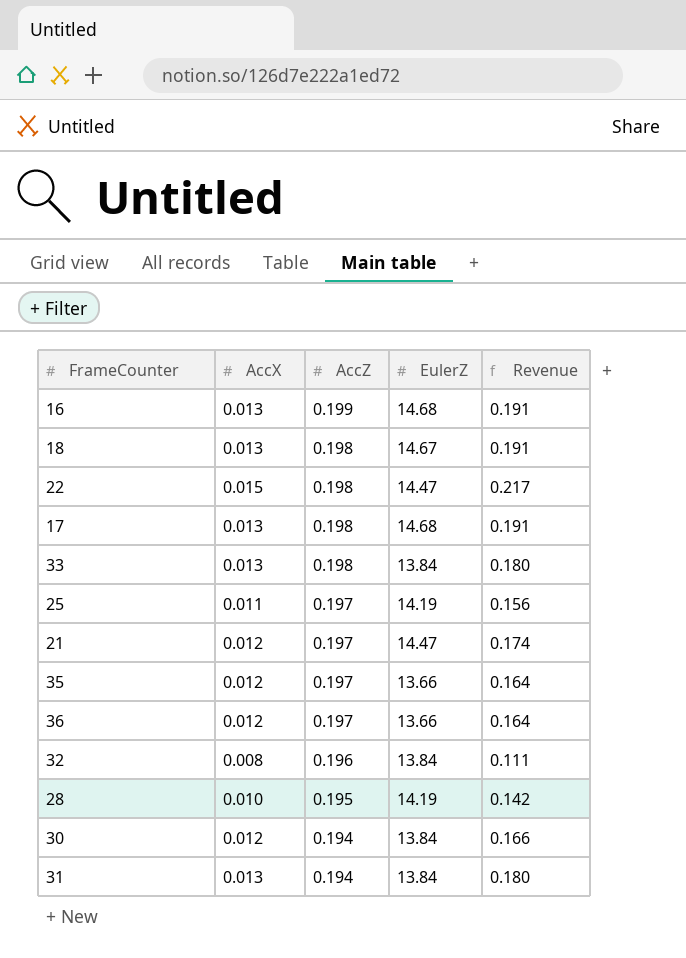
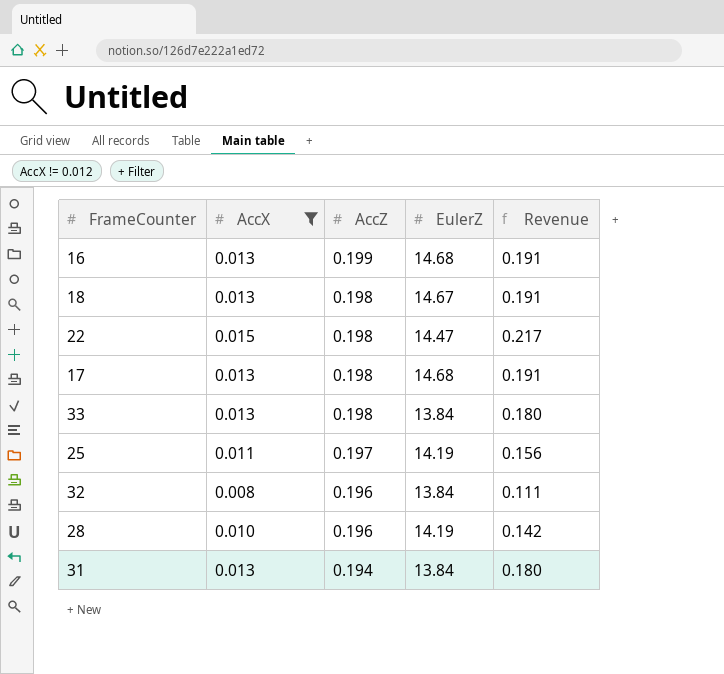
filter: none -> AccX != 0.012
28 | AccZ: 0.195 -> 0.196

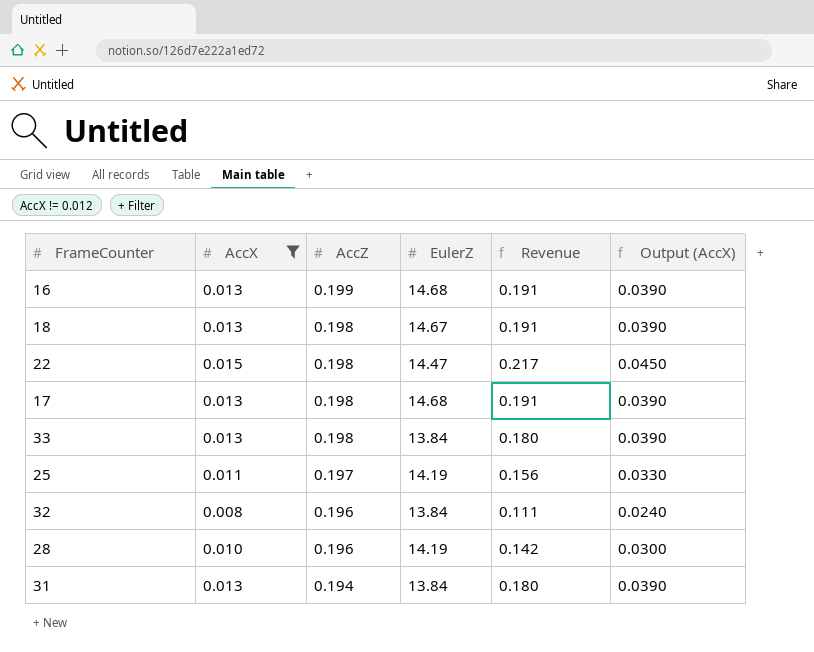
column Output (AccX) | formula: none -> [AccX] * 3

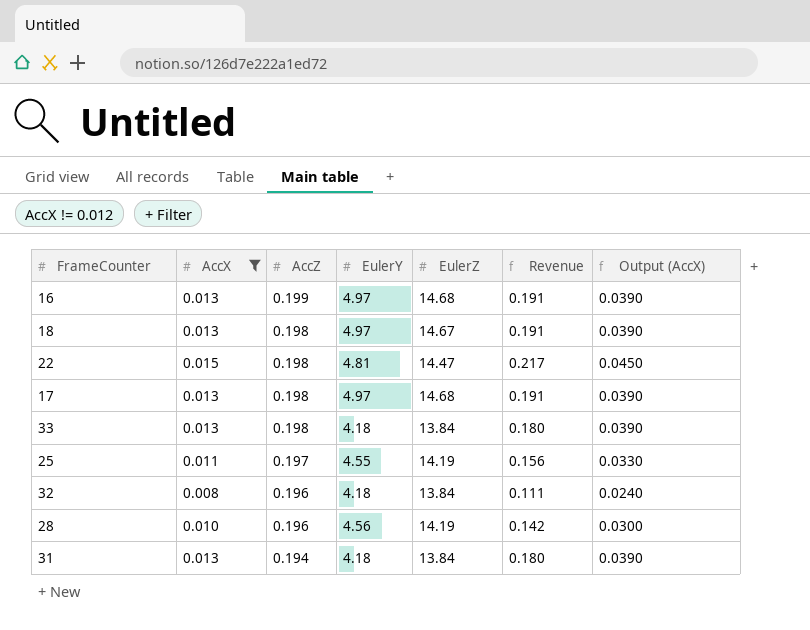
column EulerY | position: none -> 4

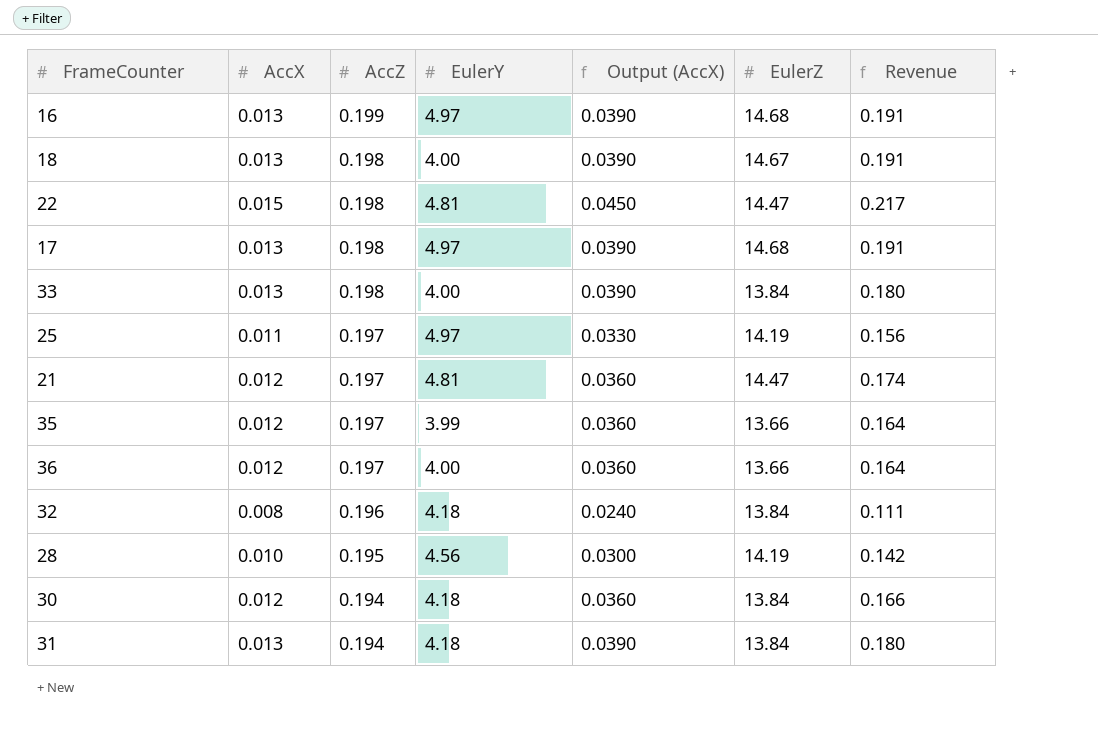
filter: AccX != 0.012 -> none
column Output (AccX) | position: 7 -> 5
18 | EulerY: 4.97 -> 4.00
33 | EulerY: 4.18 -> 4.00
25 | EulerY: 4.55 -> 4.97
28 | AccZ: 0.196 -> 0.195

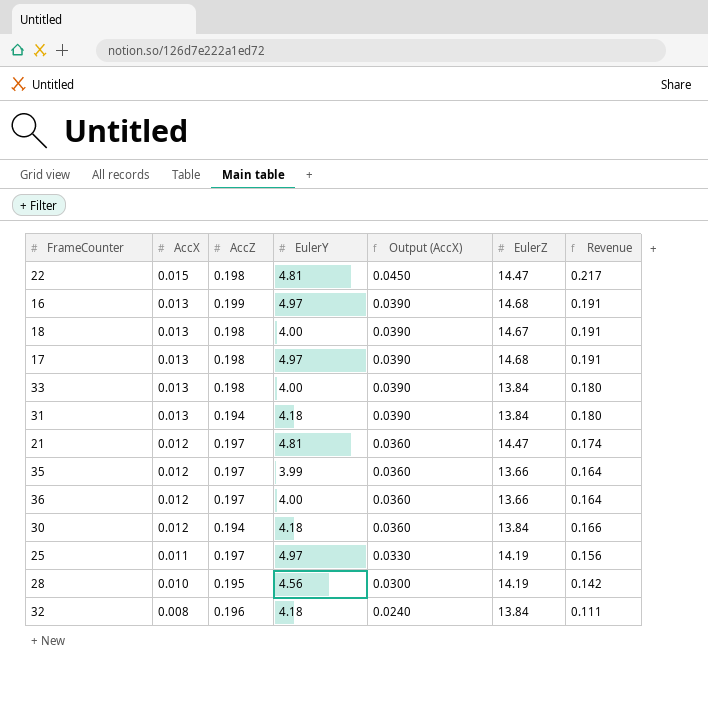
row order: AccZ descending -> AccX descending

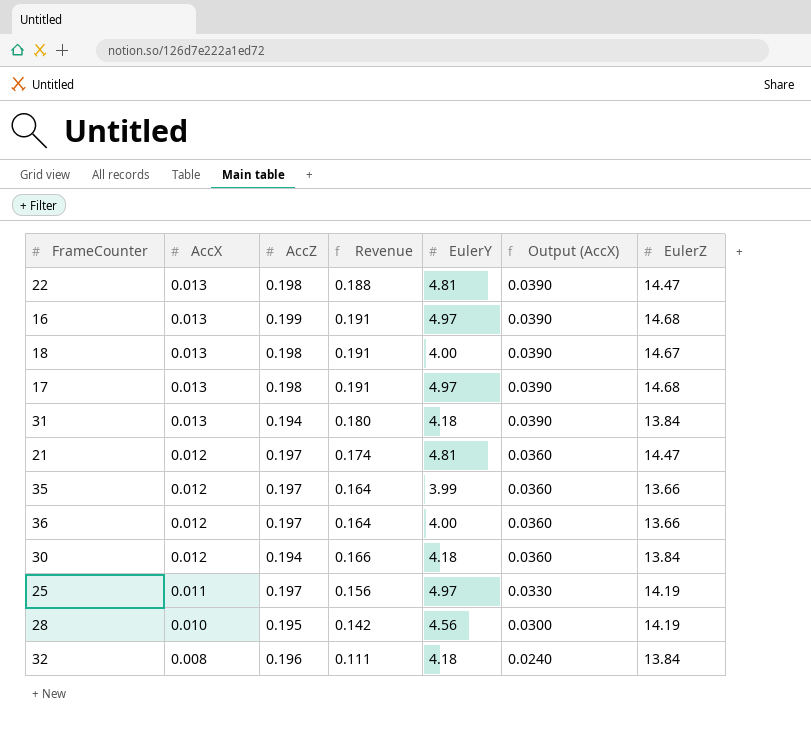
column Revenue | position: 7 -> 4
row 33: 0.013 | 0.198 | 4.00 | 0.0390 | 13.84 | 0.180 -> none
22 | AccX: 0.015 -> 0.013
22 | Revenue: 0.217 -> 0.188
22 | Output (AccX): 0.0450 -> 0.0390

